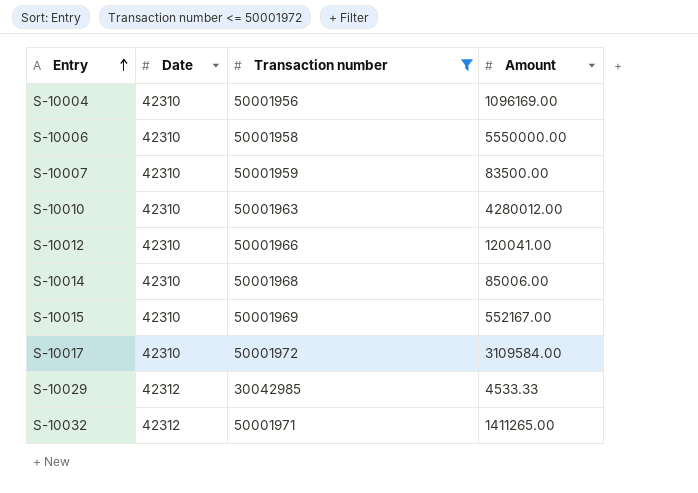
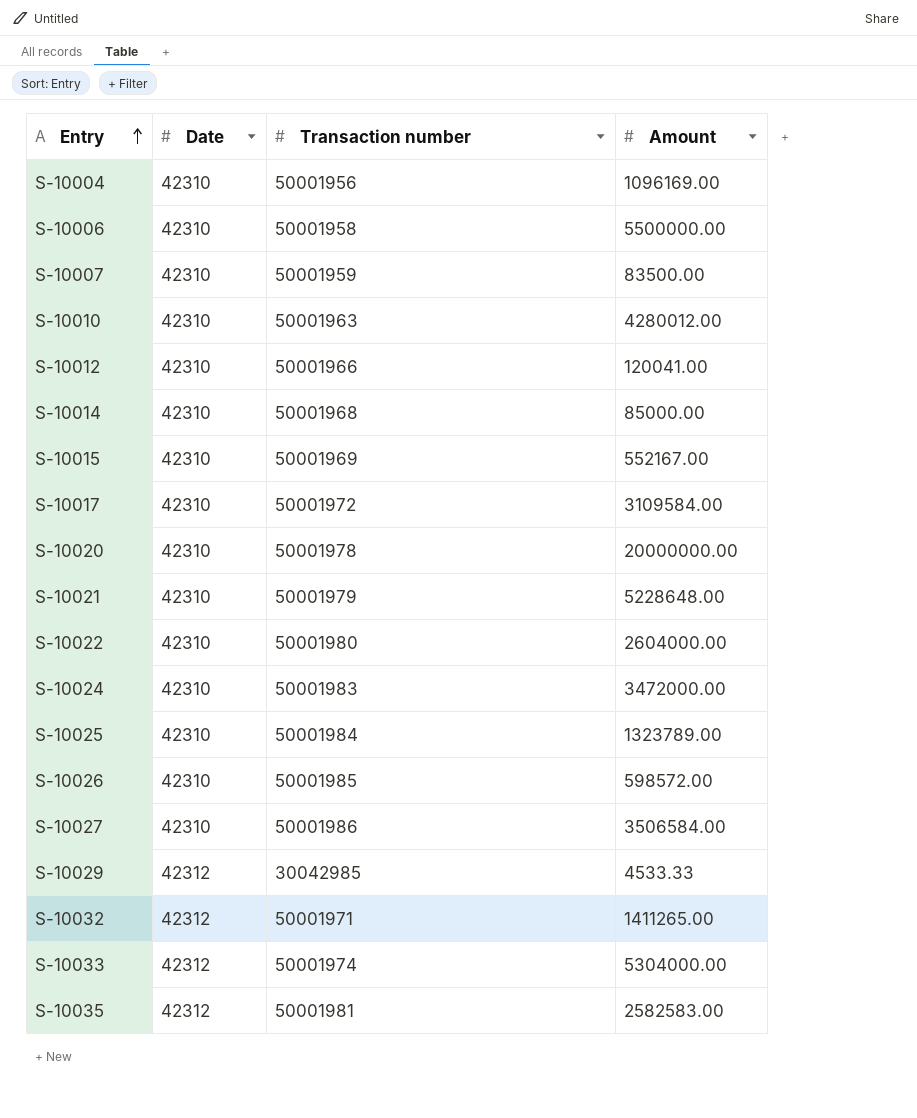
filter: Transaction number <= 50001972 -> none
S-10006 | Amount: 5550000.00 -> 5500000.00
S-10014 | Amount: 85006.00 -> 85000.00

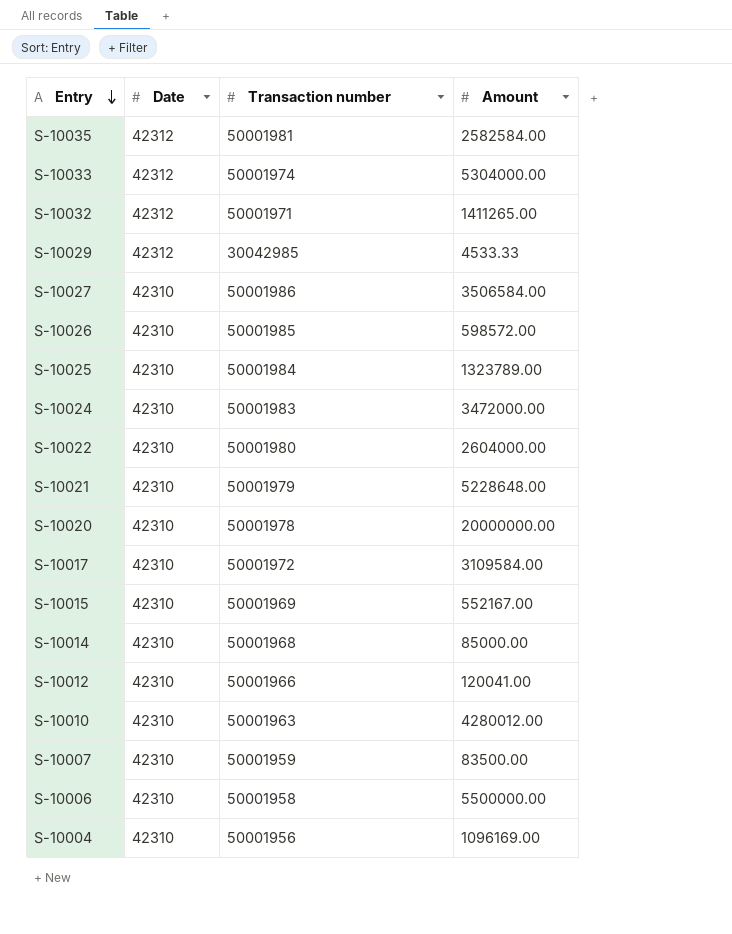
row order: Entry ascending -> Entry descending
S-10035 | Amount: 2582583.00 -> 2582584.00

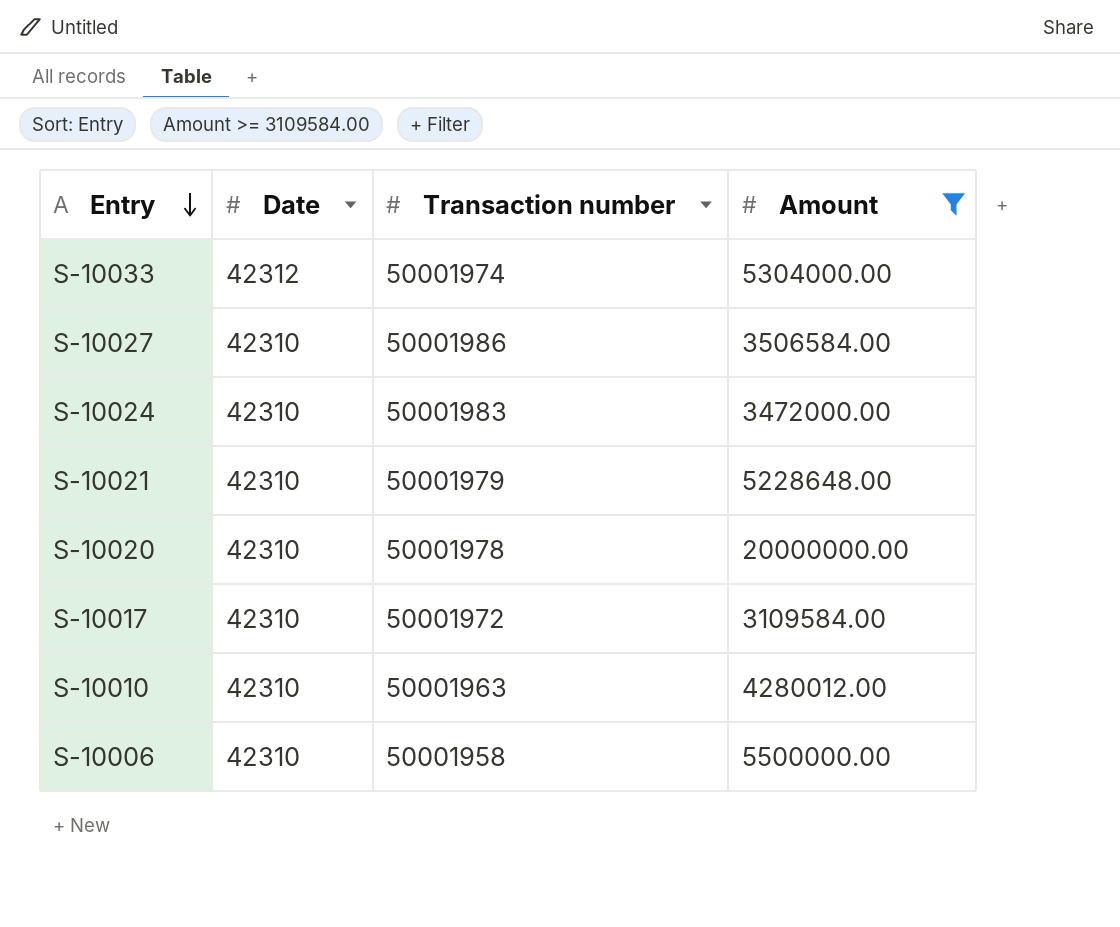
filter: none -> Amount >= 3109584.00

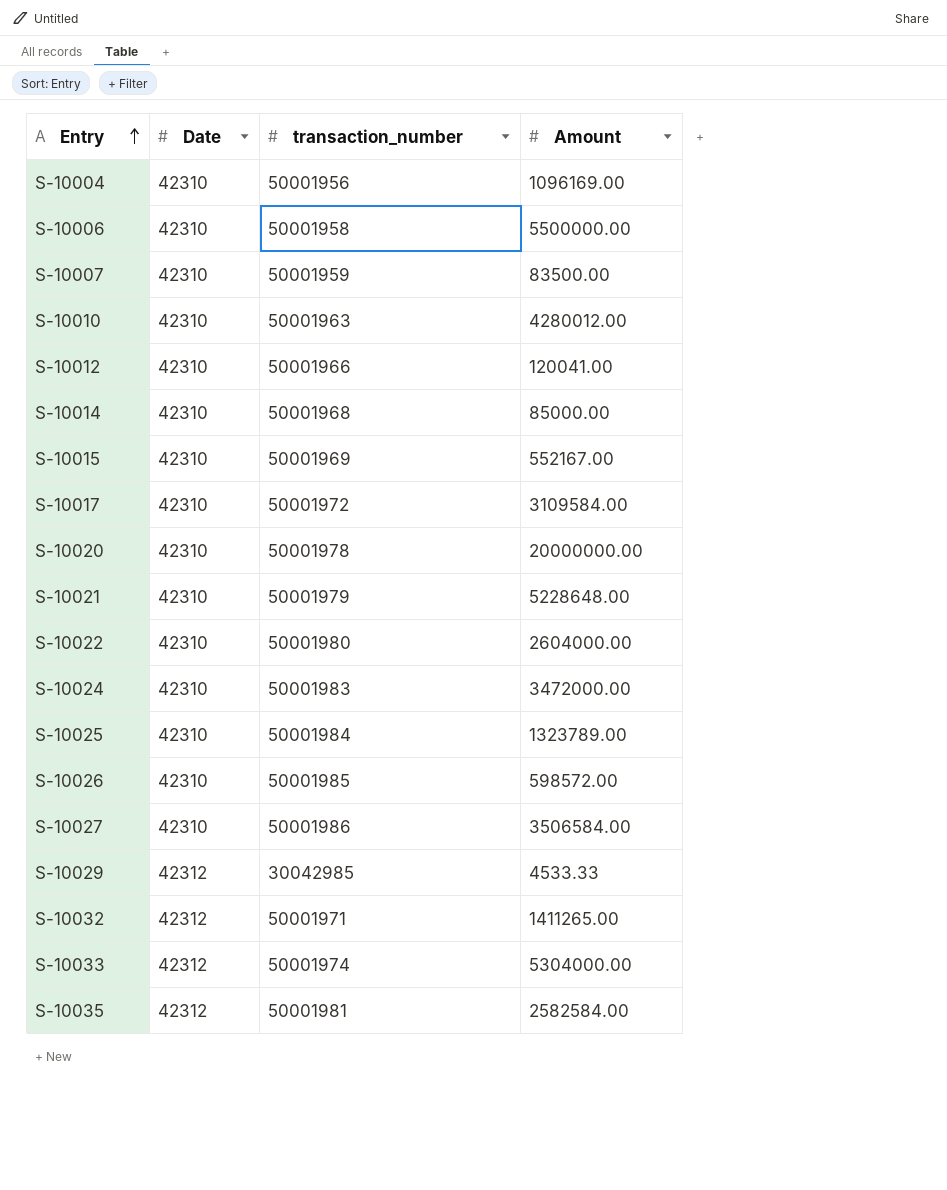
filter: Amount >= 3109584.00 -> none
row order: Entry descending -> Entry ascending
column name: Transaction number -> transaction_number

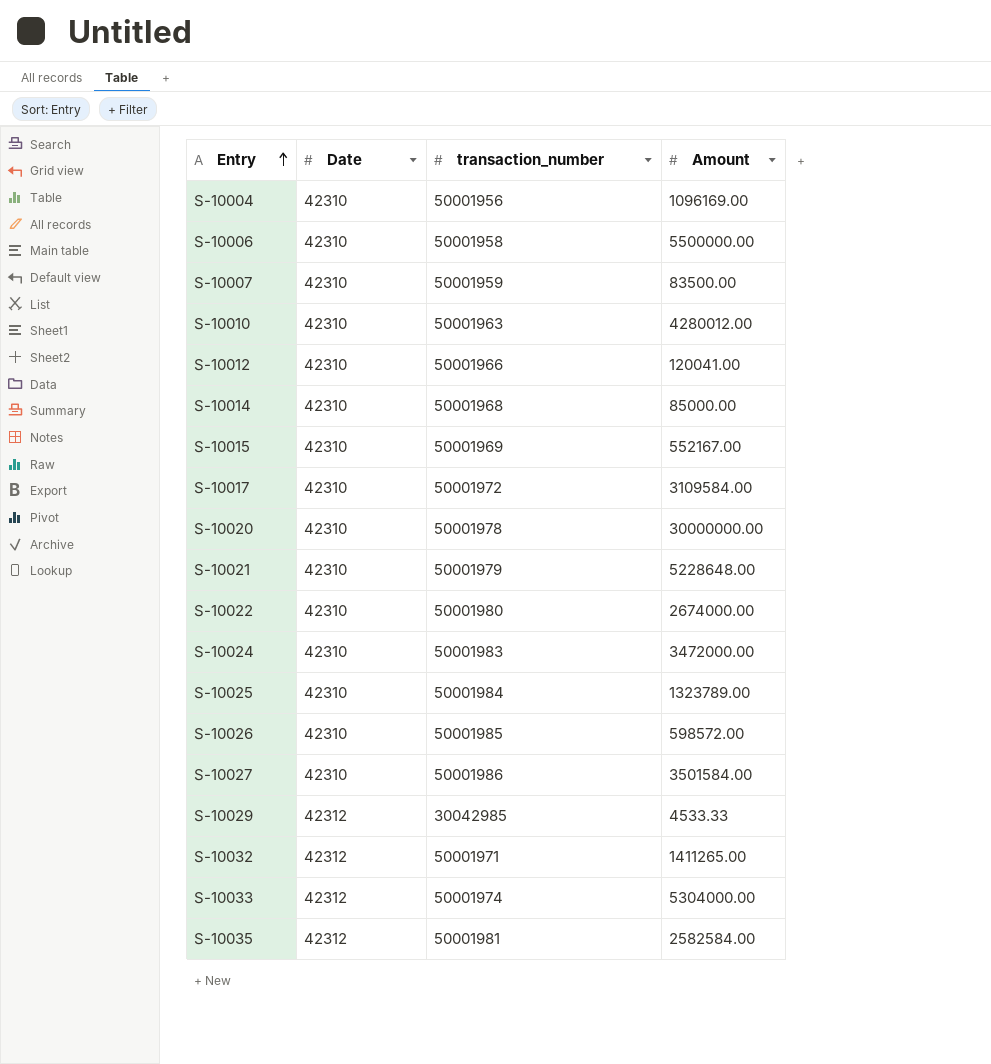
S-10020 | Amount: 20000000.00 -> 30000000.00
S-10022 | Amount: 2604000.00 -> 2674000.00
S-10027 | Amount: 3506584.00 -> 3501584.00

